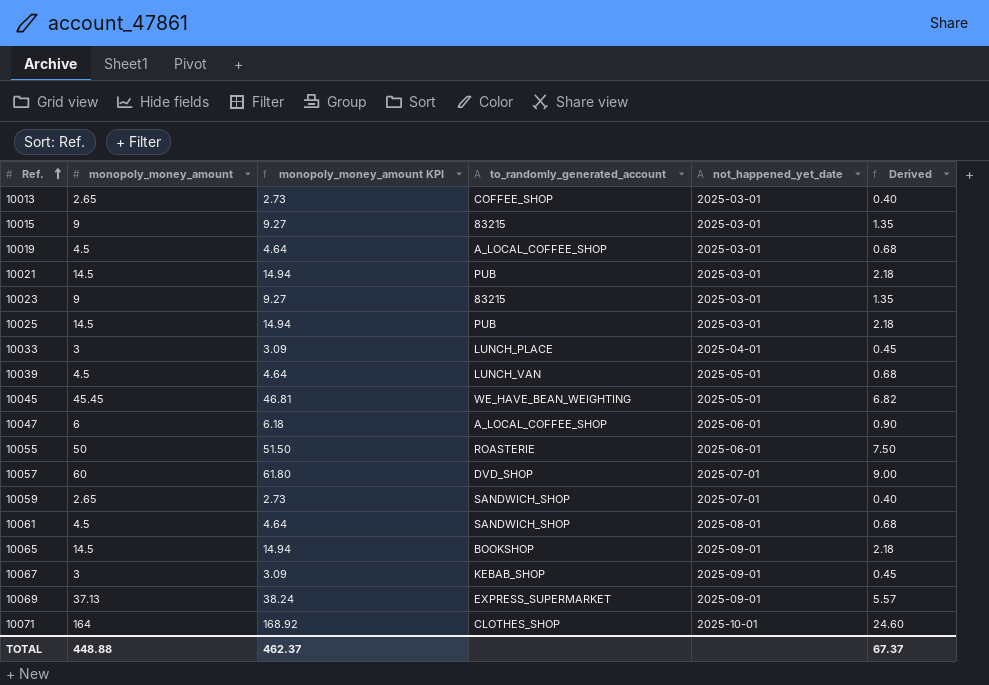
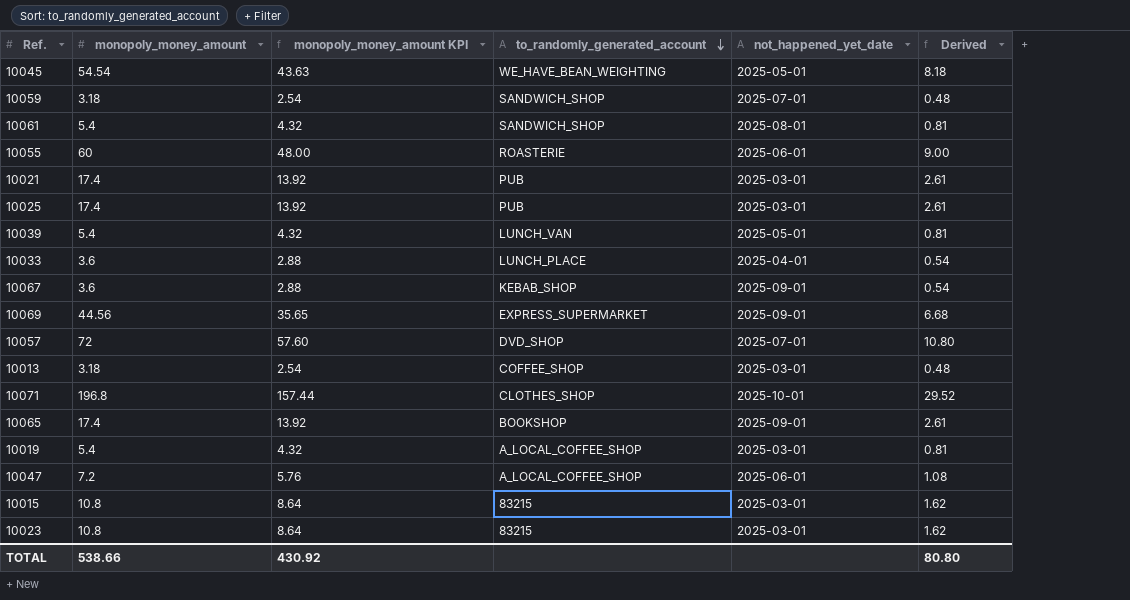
row order: Ref. ascending -> to_randomly_generated_account descending
column monopoly_money_amount KPI | formula: [monopoly_money_amount] * 1.03 -> [monopoly_money_amount] * 0.8
10045 | monopoly_money_amount: 45.45 -> 54.54
10045 | Derived: 6.82 -> 8.18
10059 | monopoly_money_amount: 2.65 -> 3.18
10059 | Derived: 0.40 -> 0.48
10061 | monopoly_money_amount: 4.5 -> 5.4
10061 | Derived: 0.68 -> 0.81
10055 | monopoly_money_amount: 50 -> 60
10055 | Derived: 7.50 -> 9.00
10021 | monopoly_money_amount: 14.5 -> 17.4
10021 | Derived: 2.18 -> 2.61
10025 | monopoly_money_amount: 14.5 -> 17.4
10025 | Derived: 2.18 -> 2.61
10039 | monopoly_money_amount: 4.5 -> 5.4
10039 | Derived: 0.68 -> 0.81
10033 | monopoly_money_amount: 3 -> 3.6
10033 | Derived: 0.45 -> 0.54
10067 | monopoly_money_amount: 3 -> 3.6
10067 | Derived: 0.45 -> 0.54
10069 | monopoly_money_amount: 37.13 -> 44.56
10069 | Derived: 5.57 -> 6.68
10057 | monopoly_money_amount: 60 -> 72
10057 | Derived: 9.00 -> 10.80
10013 | monopoly_money_amount: 2.65 -> 3.18
10013 | Derived: 0.40 -> 0.48
10071 | monopoly_money_amount: 164 -> 196.8
10071 | Derived: 24.60 -> 29.52
10065 | monopoly_money_amount: 14.5 -> 17.4
10065 | Derived: 2.18 -> 2.61
10019 | monopoly_money_amount: 4.5 -> 5.4
10019 | Derived: 0.68 -> 0.81
10047 | monopoly_money_amount: 6 -> 7.2
10047 | Derived: 0.90 -> 1.08
10015 | monopoly_money_amount: 9 -> 10.8
10015 | Derived: 1.35 -> 1.62
10023 | monopoly_money_amount: 9 -> 10.8
10023 | Derived: 1.35 -> 1.62
TOTAL | monopoly_money_amount: 448.88 -> 538.66
TOTAL | monopoly_money_amount KPI: 462.37 -> 430.92
TOTAL | Derived: 67.37 -> 80.80

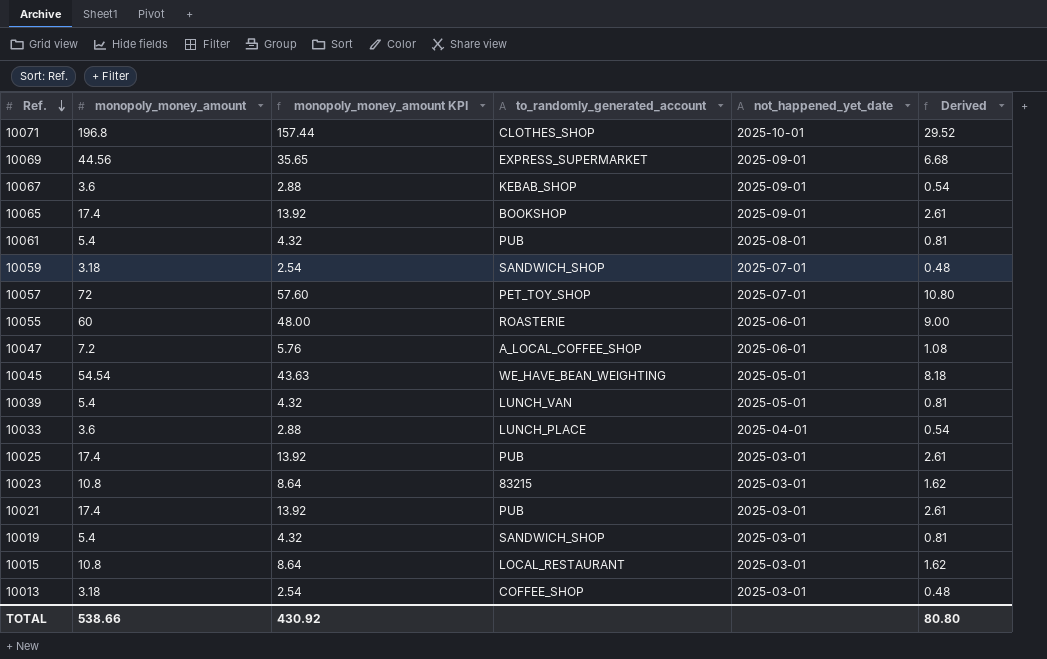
row order: to_randomly_generated_account descending -> Ref. descending
10061 | to_randomly_generated_account: SANDWICH_SHOP -> PUB
10057 | to_randomly_generated_account: DVD_SHOP -> PET_TOY_SHOP
10019 | to_randomly_generated_account: A_LOCAL_COFFEE_SHOP -> SANDWICH_SHOP
10015 | to_randomly_generated_account: 83215 -> LOCAL_RESTAURANT

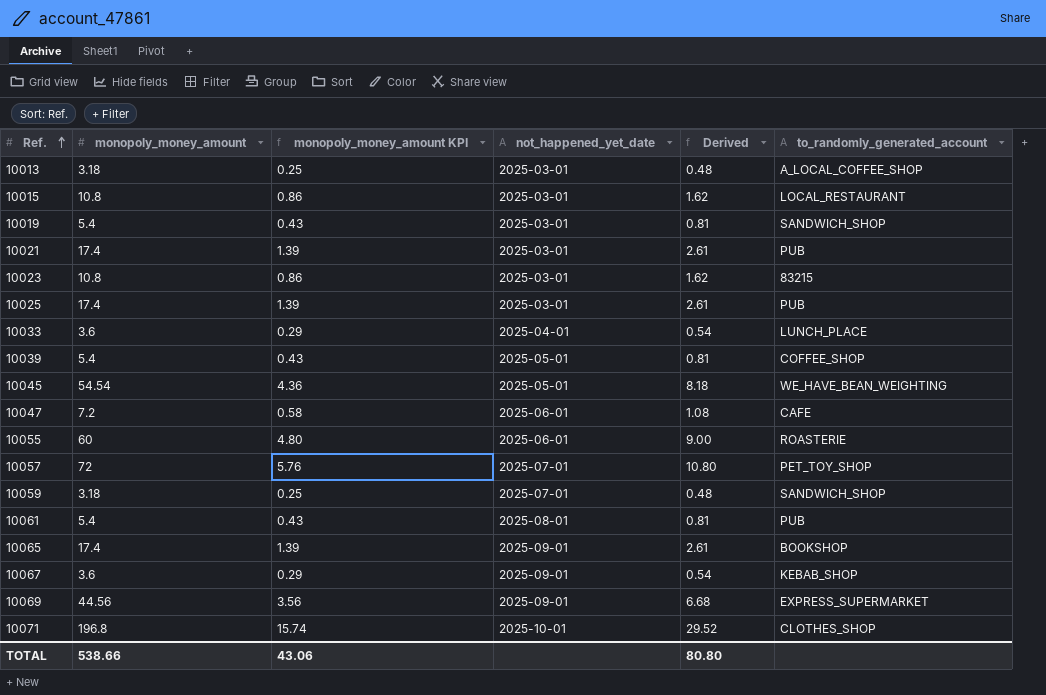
row order: Ref. descending -> Ref. ascending
column monopoly_money_amount KPI | formula: [monopoly_money_amount] * 0.8 -> [monopoly_money_amount] * 0.08
column to_randomly_generated_account | position: 4 -> 6
10013 | to_randomly_generated_account: COFFEE_SHOP -> A_LOCAL_COFFEE_SHOP
10039 | to_randomly_generated_account: LUNCH_VAN -> COFFEE_SHOP
10047 | to_randomly_generated_account: A_LOCAL_COFFEE_SHOP -> CAFE
TOTAL | monopoly_money_amount KPI: 430.92 -> 43.06

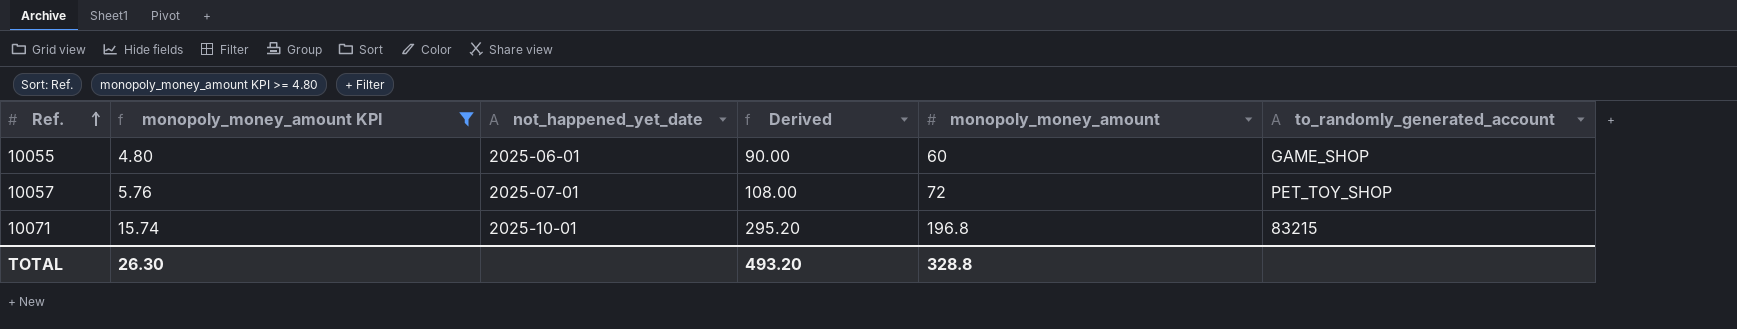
filter: none -> monopoly_money_amount KPI >= 4.80
column Derived | formula: [monopoly_money_amount] * 0.15 -> [monopoly_money_amount] * 1.5
column monopoly_money_amount | position: 2 -> 5
10055 | to_randomly_generated_account: ROASTERIE -> GAME_SHOP
10071 | to_randomly_generated_account: CLOTHES_SHOP -> 83215
TOTAL | monopoly_money_amount KPI: 43.06 -> 26.30
TOTAL | Derived: 80.80 -> 493.20
TOTAL | monopoly_money_amount: 538.66 -> 328.8

